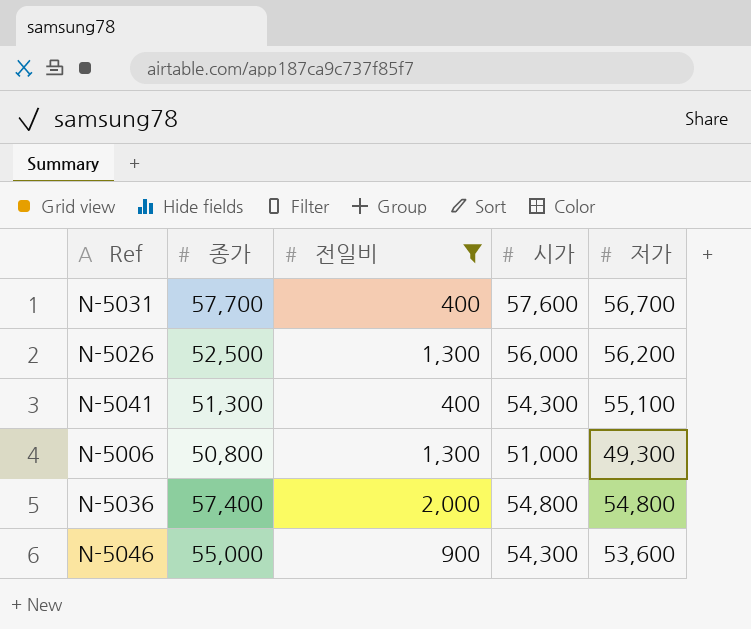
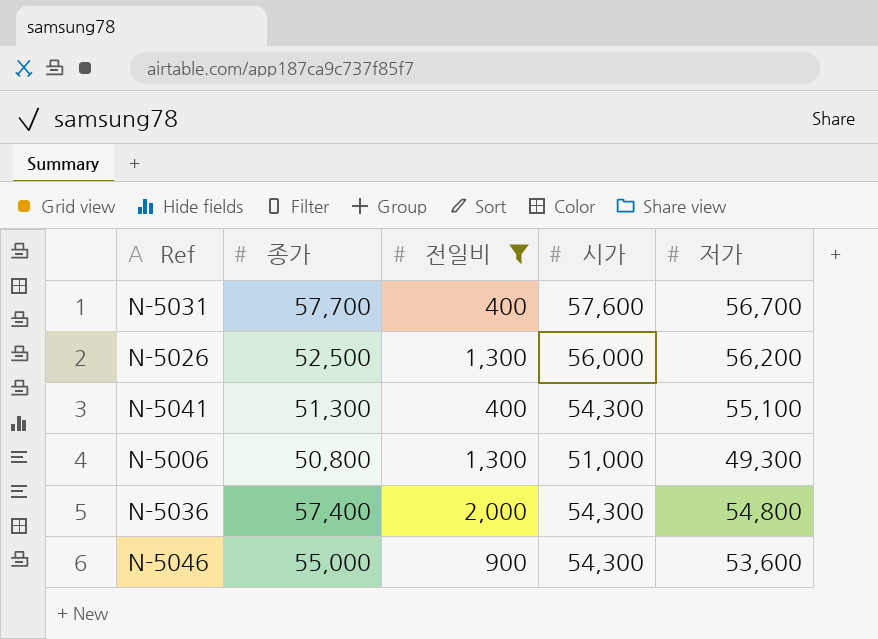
N-5036 | 시가: 54,800 -> 54,300

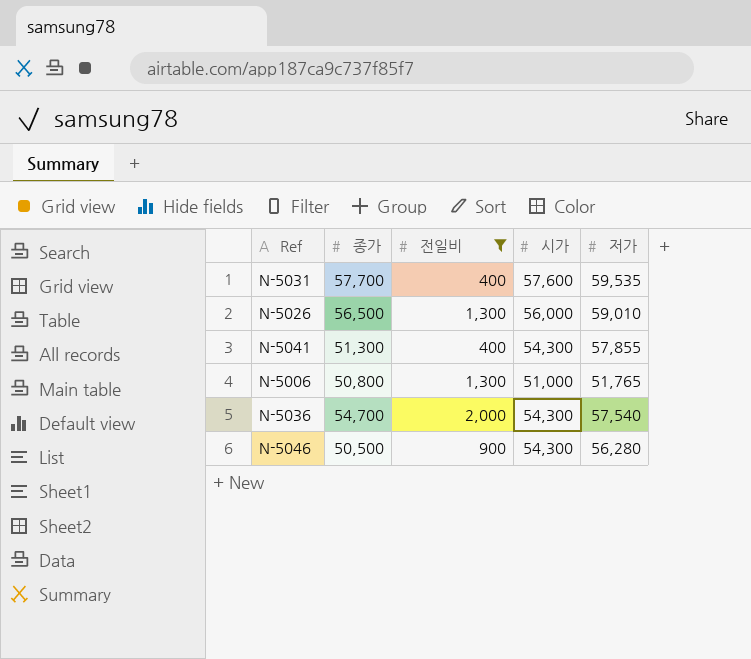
N-5031 | 저가: 56,700 -> 59,535
N-5026 | 종가: 52,500 -> 56,500
N-5026 | 저가: 56,200 -> 59,010
N-5041 | 저가: 55,100 -> 57,855
N-5006 | 저가: 49,300 -> 51,765
N-5036 | 종가: 57,400 -> 54,700
N-5036 | 저가: 54,800 -> 57,540
N-5046 | 종가: 55,000 -> 50,500
N-5046 | 저가: 53,600 -> 56,280

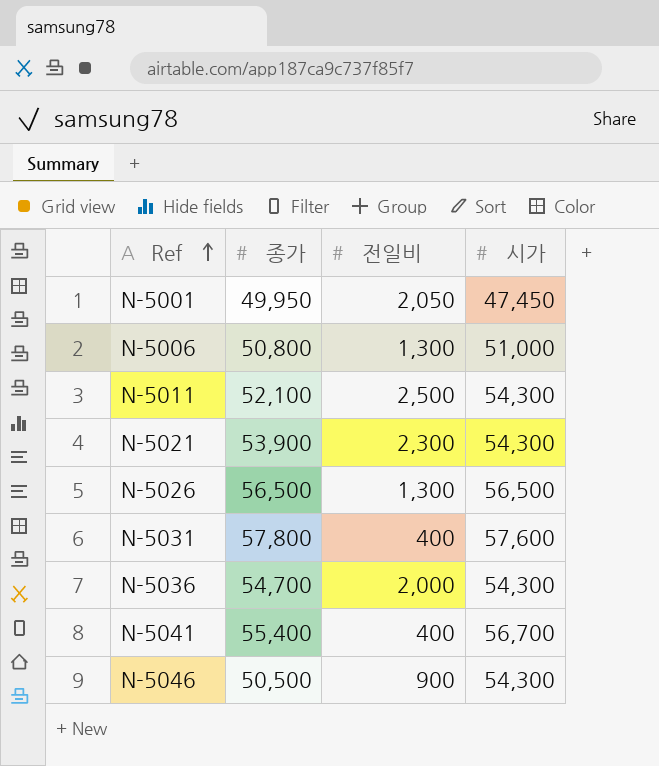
filter: 전일비 <= 2,000 -> none
row order: none -> Ref ascending
column 저가 | position: 5 -> none
N-5026 | 시가: 56,000 -> 56,500
N-5031 | 종가: 57,700 -> 57,800
N-5041 | 종가: 51,300 -> 55,400
N-5041 | 시가: 54,300 -> 56,700

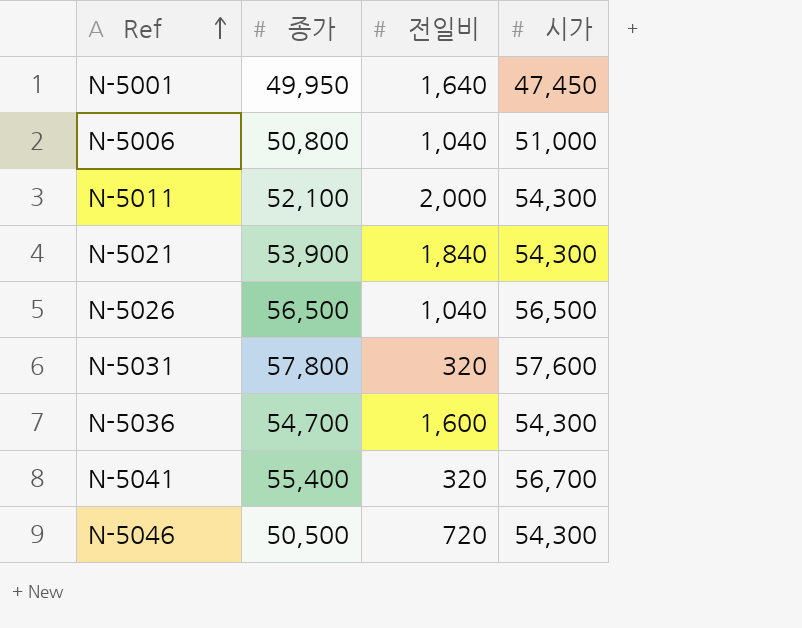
N-5001 | 전일비: 2,050 -> 1,640
N-5006 | 전일비: 1,300 -> 1,040
N-5011 | 전일비: 2,500 -> 2,000
N-5021 | 전일비: 2,300 -> 1,840
N-5026 | 전일비: 1,300 -> 1,040
N-5031 | 전일비: 400 -> 320
N-5036 | 전일비: 2,000 -> 1,600
N-5041 | 전일비: 400 -> 320
N-5046 | 전일비: 900 -> 720

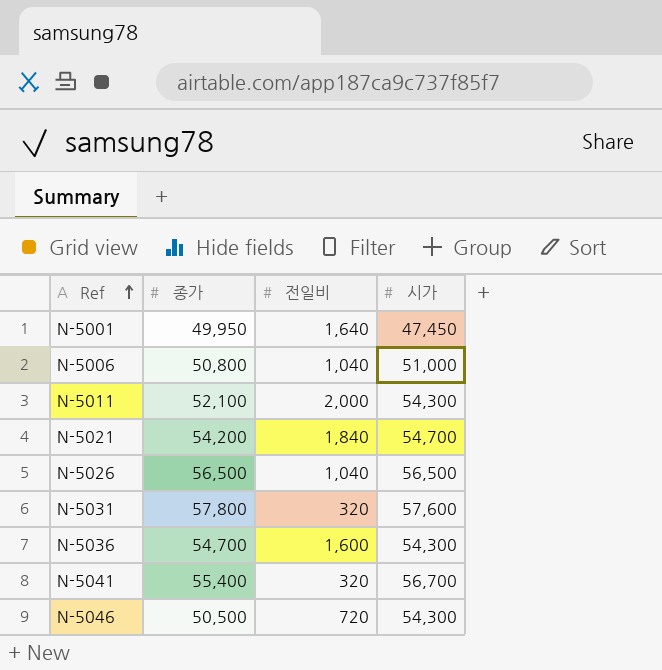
N-5021 | 종가: 53,900 -> 54,200
N-5021 | 시가: 54,300 -> 54,700

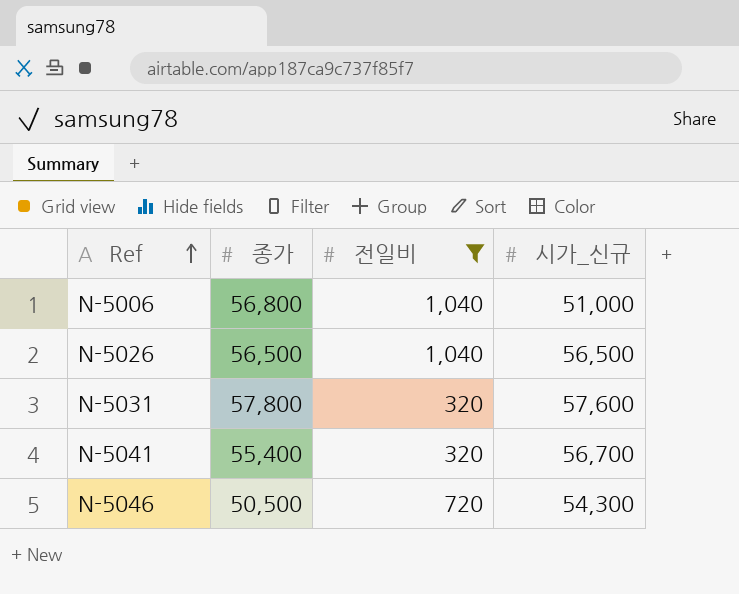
filter: none -> 전일비 <= 1,040
column name: 시가 -> 시가_신규
N-5006 | 종가: 50,800 -> 56,800

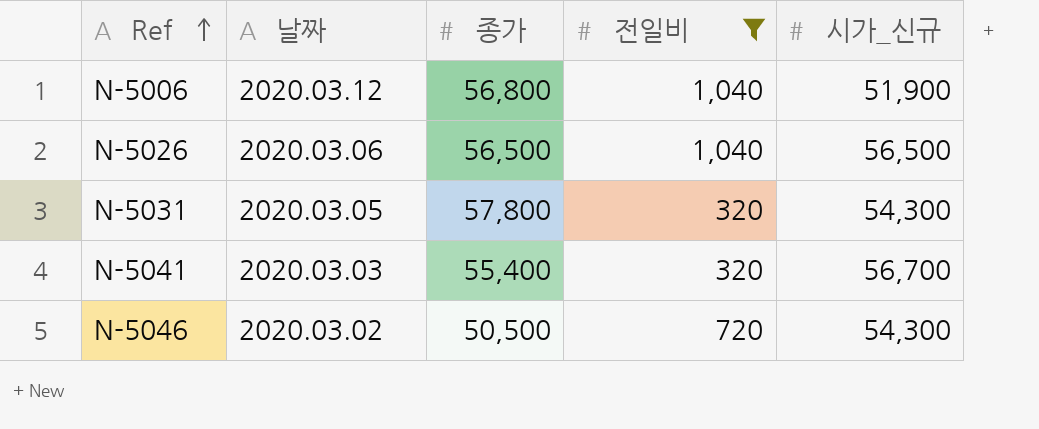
column 날짜 | position: none -> 2
N-5006 | 시가_신규: 51,000 -> 51,900
N-5031 | 시가_신규: 57,600 -> 54,300

